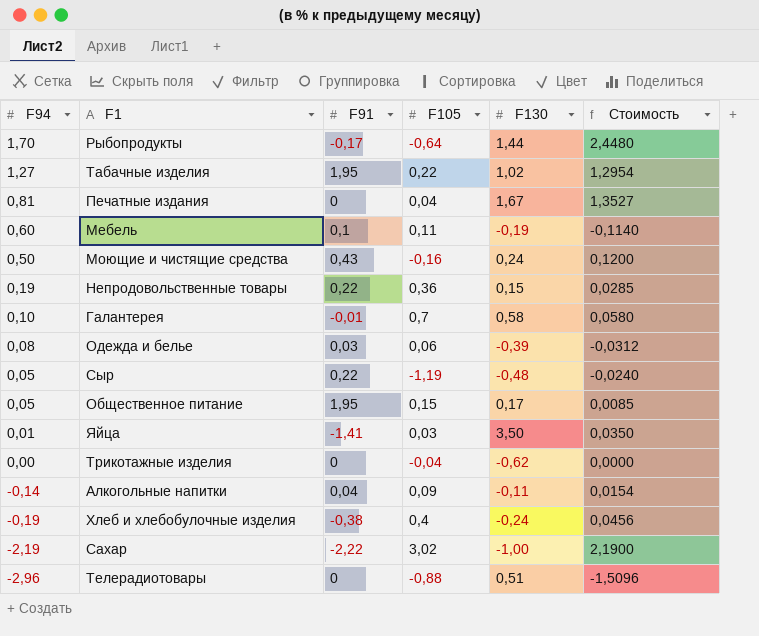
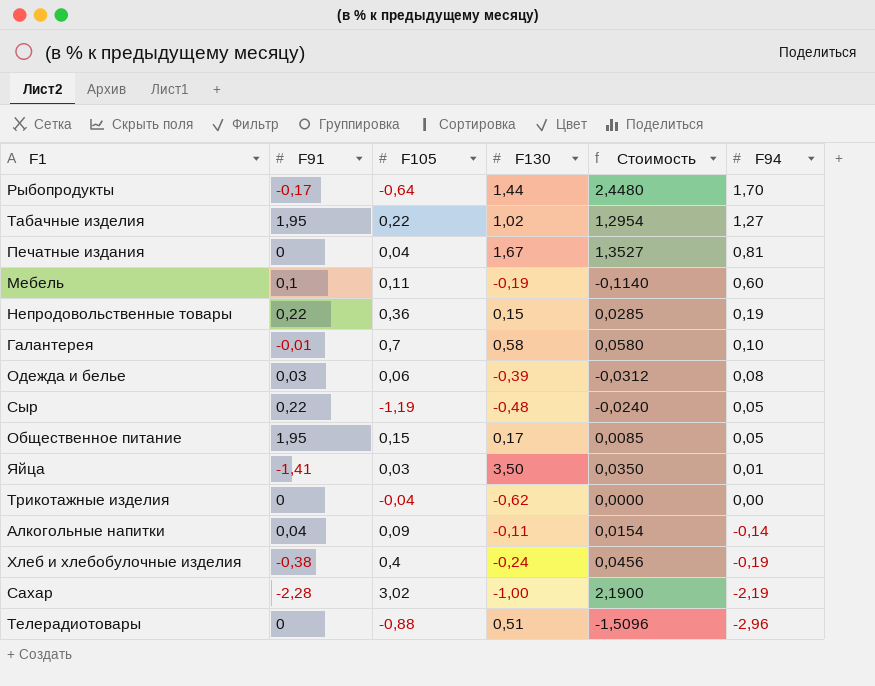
column F94 | position: 1 -> 6
row Моющие и чистящие средства: 0,50 | 0,43 | -0,16 | 0,24 | 0,1200 -> none
Сахар | F91: -2,22 -> -2,28

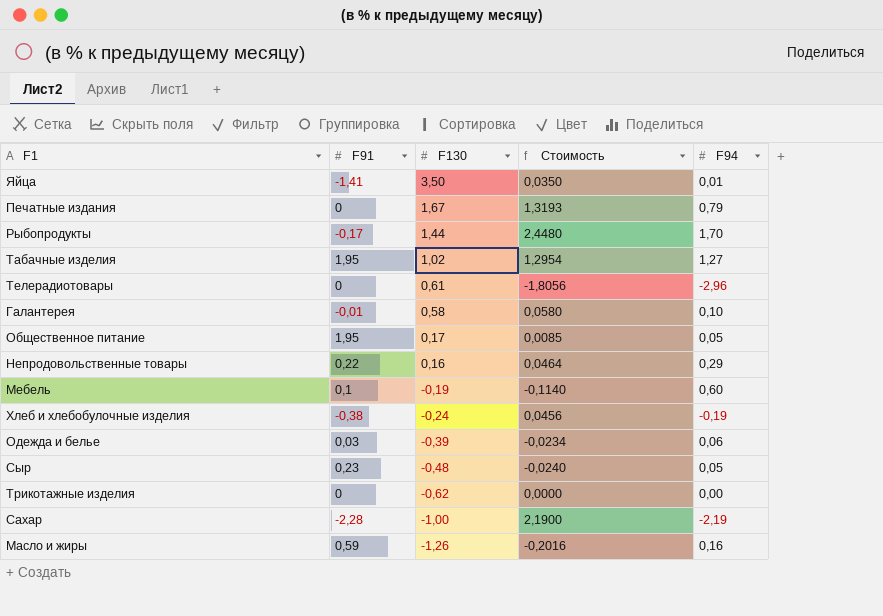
row order: F94 descending -> F130 descending
column F105 | position: 3 -> none
row Алкогольные напитки: 0,04 | 0,09 | -0,11 | 0,0154 | -0,14 -> none
Печатные издания | Стоимость: 1,3527 -> 1,3193
Печатные издания | F94: 0,81 -> 0,79
Телерадиотовары | F130: 0,51 -> 0,61
Телерадиотовары | Стоимость: -1,5096 -> -1,8056
Непродовольственные товары | F130: 0,15 -> 0,16
Непродовольственные товары | Стоимость: 0,0285 -> 0,0464
Непродовольственные товары | F94: 0,19 -> 0,29
Одежда и белье | Стоимость: -0,0312 -> -0,0234
Одежда и белье | F94: 0,08 -> 0,06
Сыр | F91: 0,22 -> 0,23
row Масло и жиры: none -> 0,59 | -1,26 | -0,2016 | 0,16

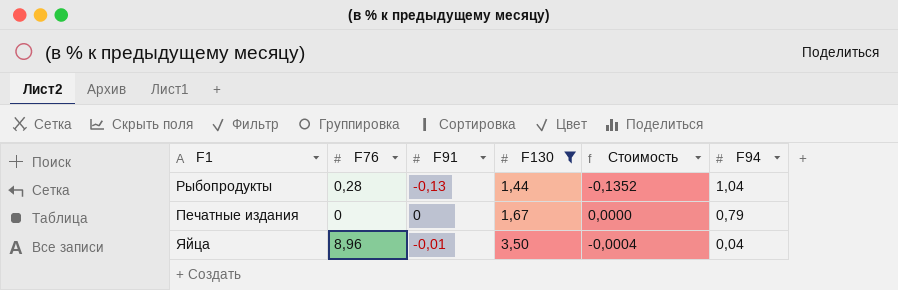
filter: none -> F130 >= 1,44
row order: F130 descending -> F130 ascending
column F76 | position: none -> 2
column Стоимость | formula: [F130] * [F94] -> [F91] * [F94]
Рыбопродукты | F91: -0,17 -> -0,13
Рыбопродукты | F94: 1,70 -> 1,04
Яйца | F91: -1,41 -> -0,01
Яйца | F94: 0,01 -> 0,04

